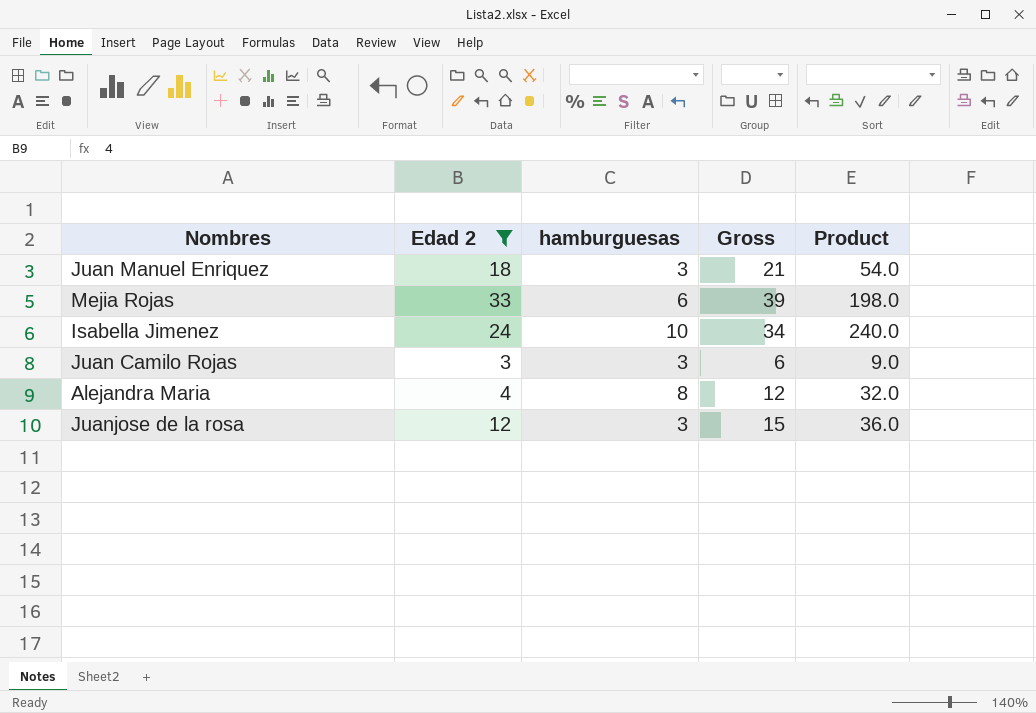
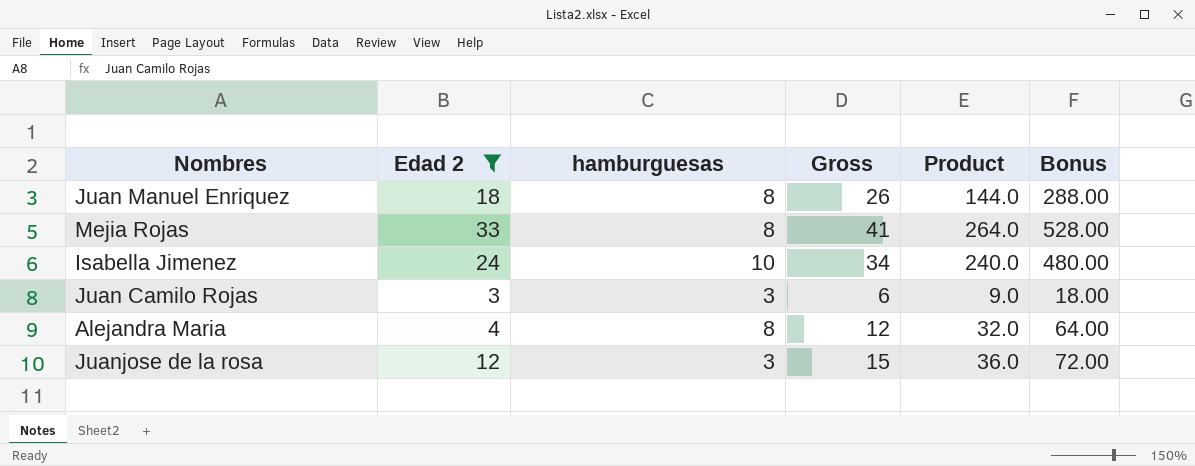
column Bonus | formula: none -> [Product] * 2
Juan Manuel Enriquez | hamburguesas: 3 -> 8
Juan Manuel Enriquez | Gross: 21 -> 26
Juan Manuel Enriquez | Product: 54.0 -> 144.0
Mejia Rojas | hamburguesas: 6 -> 8
Mejia Rojas | Gross: 39 -> 41
Mejia Rojas | Product: 198.0 -> 264.0

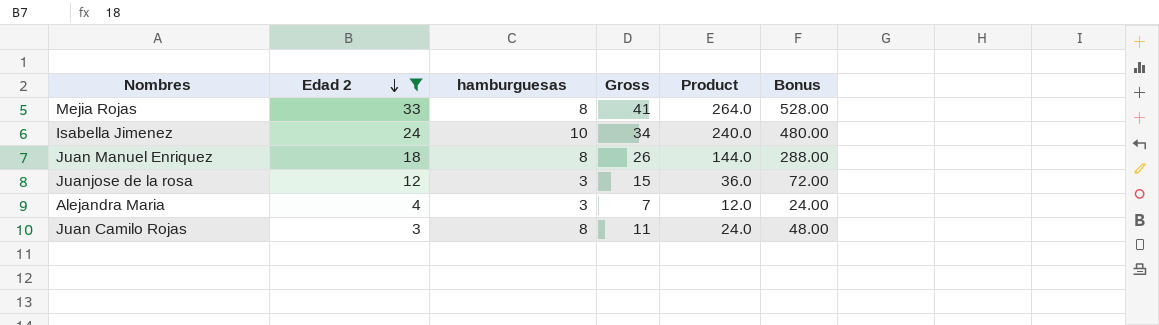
row order: none -> Edad 2 descending
Alejandra Maria | hamburguesas: 8 -> 3
Alejandra Maria | Gross: 12 -> 7
Alejandra Maria | Product: 32.0 -> 12.0
Alejandra Maria | Bonus: 64.00 -> 24.00
Juan Camilo Rojas | hamburguesas: 3 -> 8
Juan Camilo Rojas | Gross: 6 -> 11
Juan Camilo Rojas | Product: 9.0 -> 24.0
Juan Camilo Rojas | Bonus: 18.00 -> 48.00

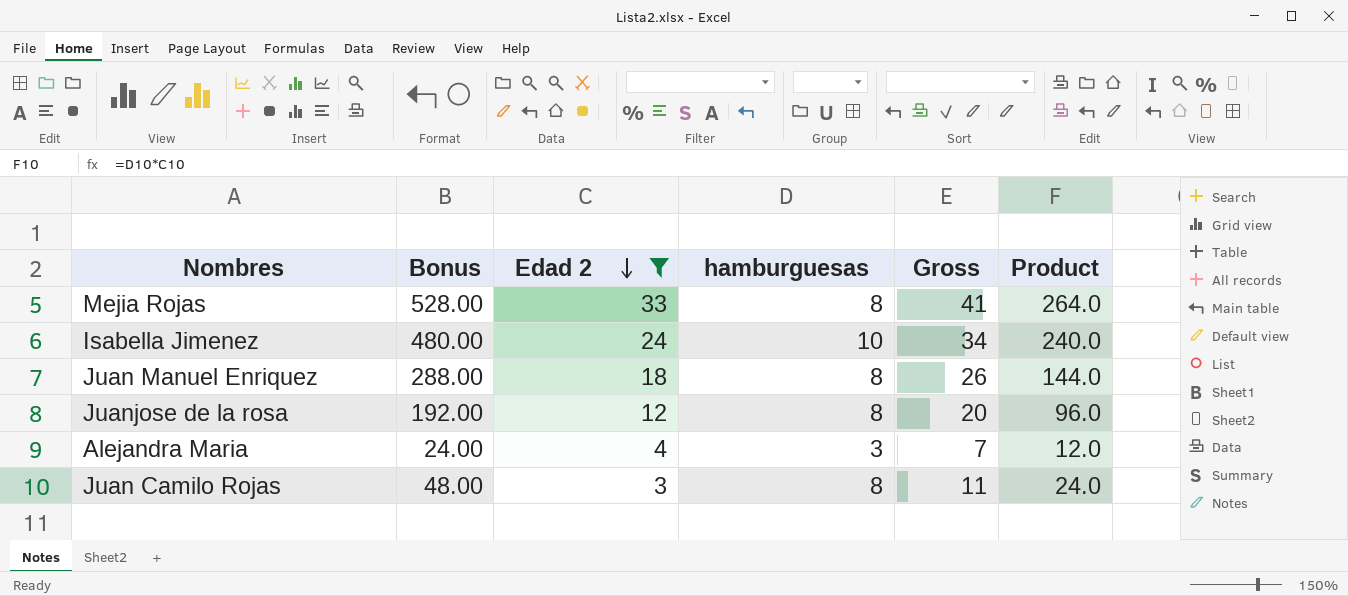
column Bonus | position: 6 -> 2
Juanjose de la rosa | Bonus: 72.00 -> 192.00
Juanjose de la rosa | hamburguesas: 3 -> 8
Juanjose de la rosa | Gross: 15 -> 20
Juanjose de la rosa | Product: 36.0 -> 96.0

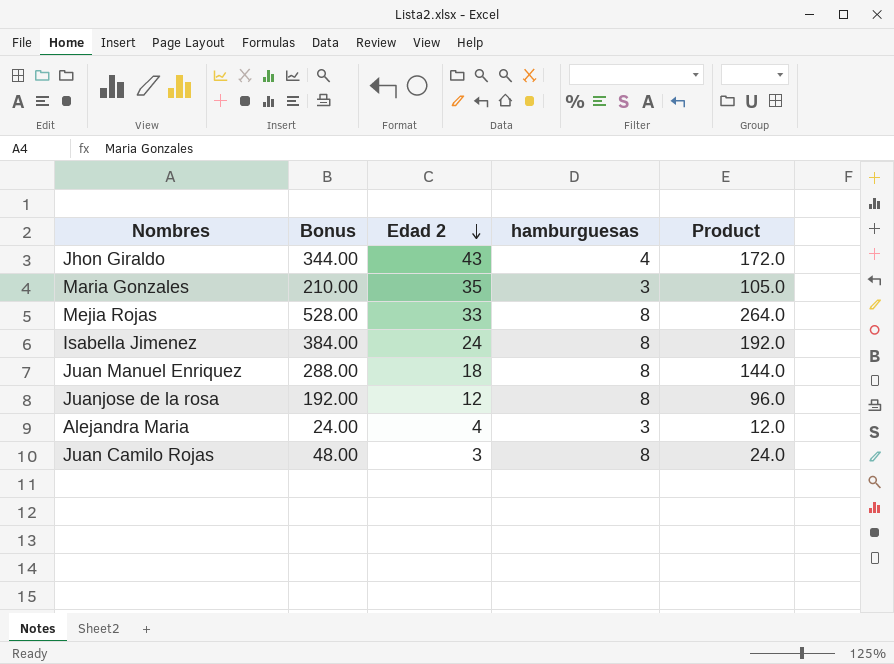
filter: Edad 2 <= 33 -> none
column Gross | formula: [Edad 2] + [hamburguesas] -> none
Isabella Jimenez | Bonus: 480.00 -> 384.00
Isabella Jimenez | hamburguesas: 10 -> 8
Isabella Jimenez | Product: 240.0 -> 192.0

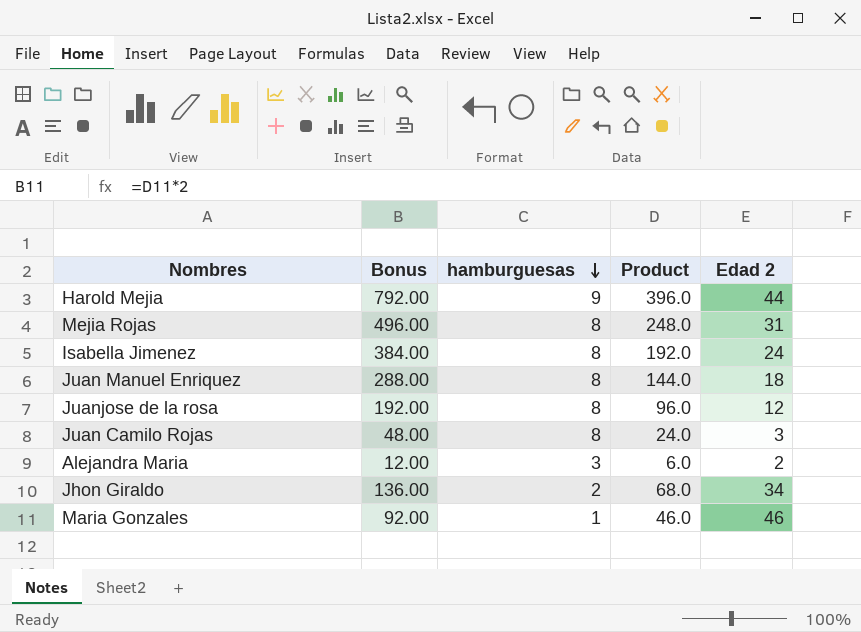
row order: Edad 2 descending -> hamburguesas descending
column Edad 2 | position: 3 -> 5
row Harold Mejia: none -> 792.00 | 9 | 396.0 | 44
Mejia Rojas | Bonus: 528.00 -> 496.00
Mejia Rojas | Product: 264.0 -> 248.0
Mejia Rojas | Edad 2: 33 -> 31
Alejandra Maria | Bonus: 24.00 -> 12.00
Alejandra Maria | Product: 12.0 -> 6.0
Alejandra Maria | Edad 2: 4 -> 2
Jhon Giraldo | Bonus: 344.00 -> 136.00
Jhon Giraldo | hamburguesas: 4 -> 2
Jhon Giraldo | Product: 172.0 -> 68.0
Jhon Giraldo | Edad 2: 43 -> 34
Maria Gonzales | Bonus: 210.00 -> 92.00
Maria Gonzales | hamburguesas: 3 -> 1
Maria Gonzales | Product: 105.0 -> 46.0
Maria Gonzales | Edad 2: 35 -> 46

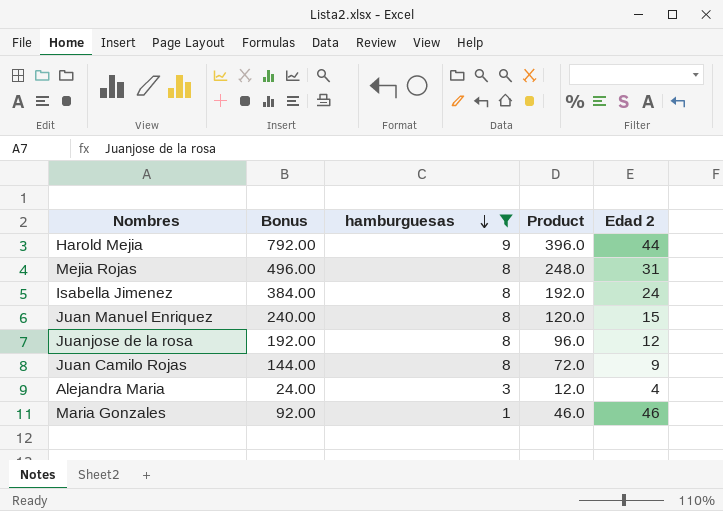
filter: none -> hamburguesas != 2
Juan Manuel Enriquez | Bonus: 288.00 -> 240.00
Juan Manuel Enriquez | Product: 144.0 -> 120.0
Juan Manuel Enriquez | Edad 2: 18 -> 15
Juan Camilo Rojas | Bonus: 48.00 -> 144.00
Juan Camilo Rojas | Product: 24.0 -> 72.0
Juan Camilo Rojas | Edad 2: 3 -> 9
Alejandra Maria | Bonus: 12.00 -> 24.00
Alejandra Maria | Product: 6.0 -> 12.0
Alejandra Maria | Edad 2: 2 -> 4

